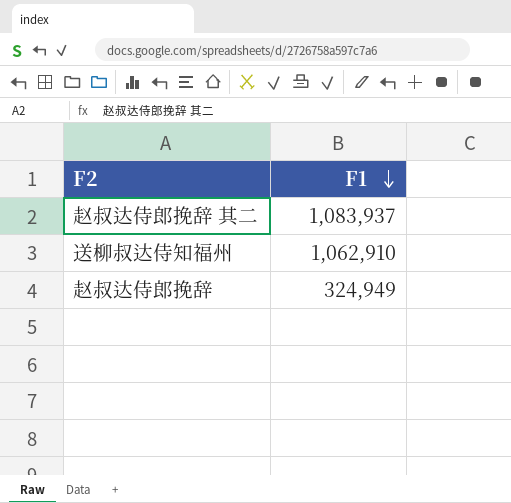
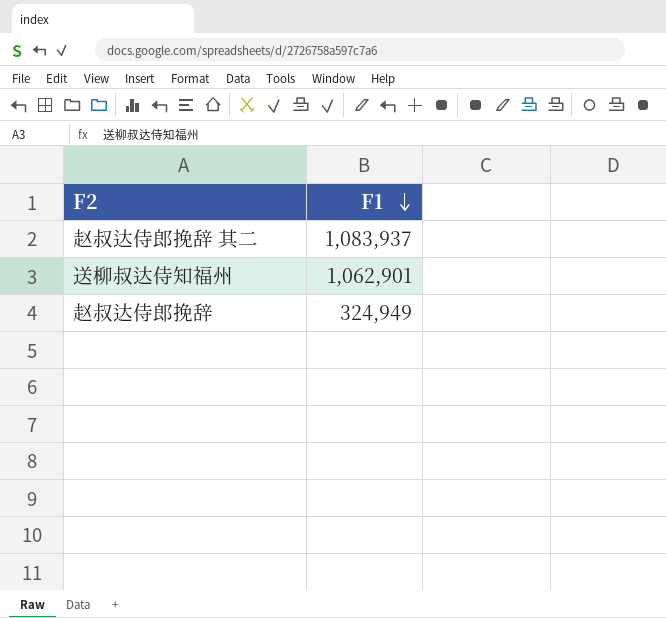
送柳叔达侍知福州 | F1: 1,062,910 -> 1,062,901

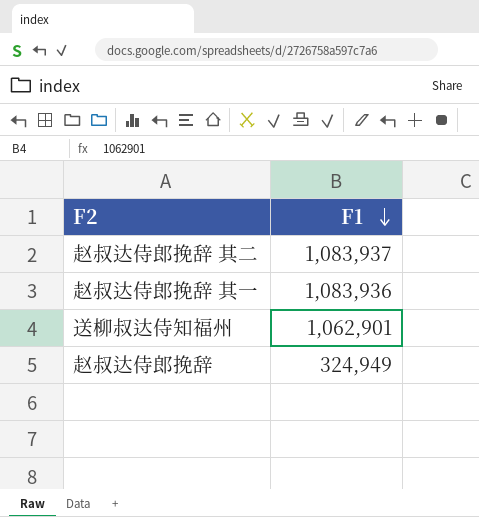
row 赵叔达侍郎挽辞 其一: none -> 1,083,936

